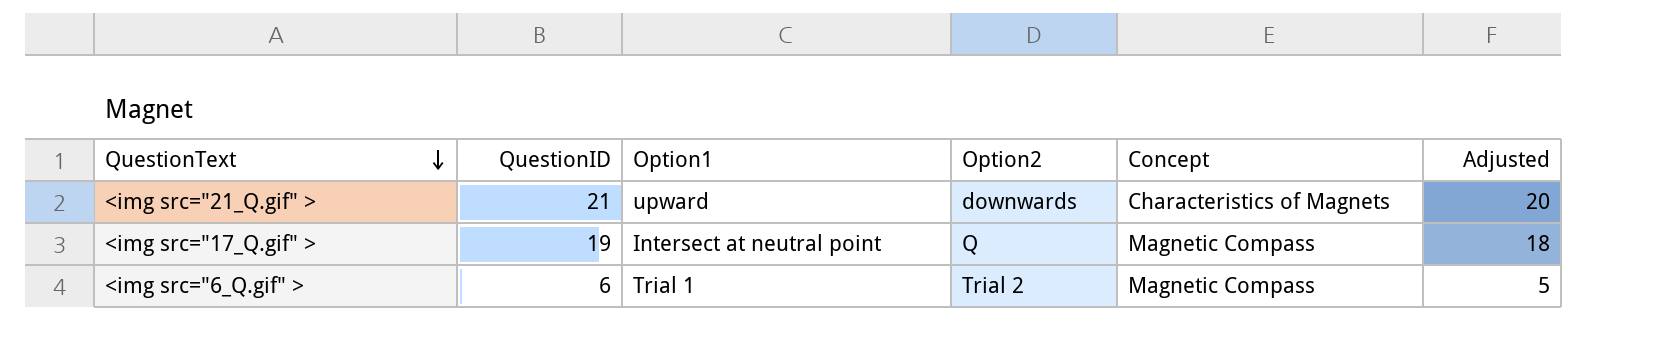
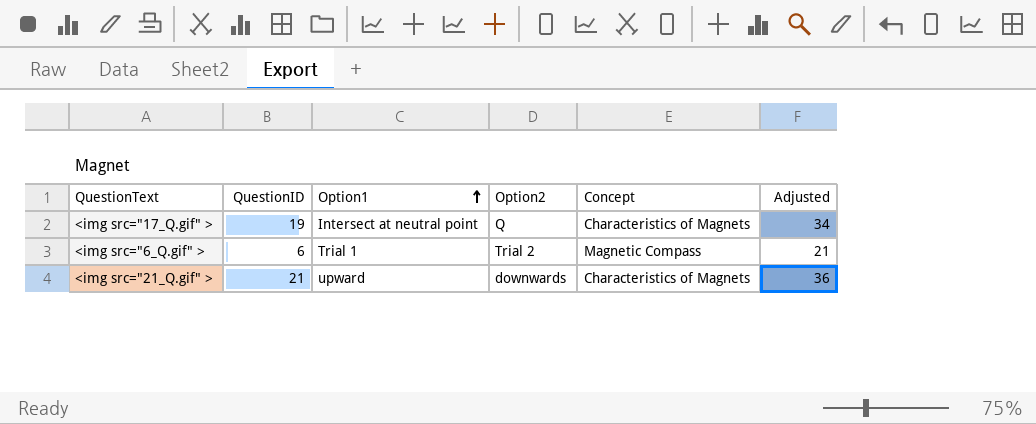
row order: QuestionText descending -> Option1 ascending
column Adjusted | formula: [QuestionID] - 1 -> [QuestionID] + 15
<img src="17_Q.gif" > | Concept: Magnetic Compass -> Characteristics of Magnets

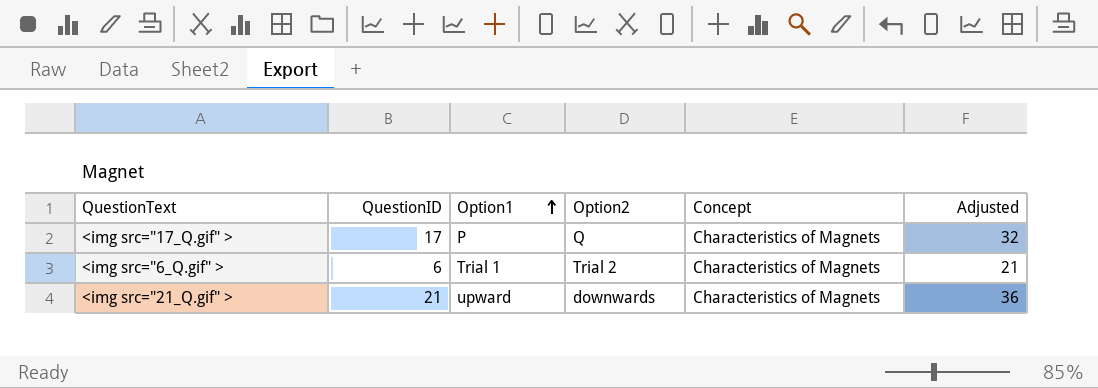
<img src="17_Q.gif" > | QuestionID: 19 -> 17
<img src="17_Q.gif" > | Option1: Intersect at neutral point -> P
<img src="17_Q.gif" > | Adjusted: 34 -> 32
<img src="6_Q.gif" > | Concept: Magnetic Compass -> Characteristics of Magnets

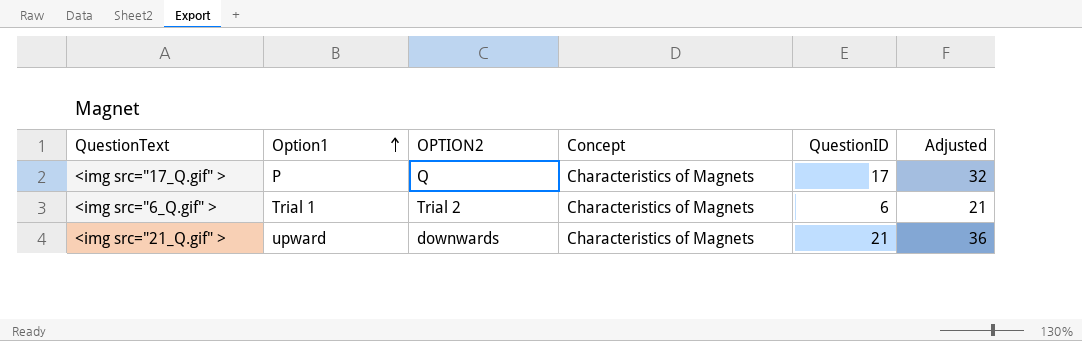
column name: Option2 -> OPTION2
column QuestionID | position: 2 -> 5

